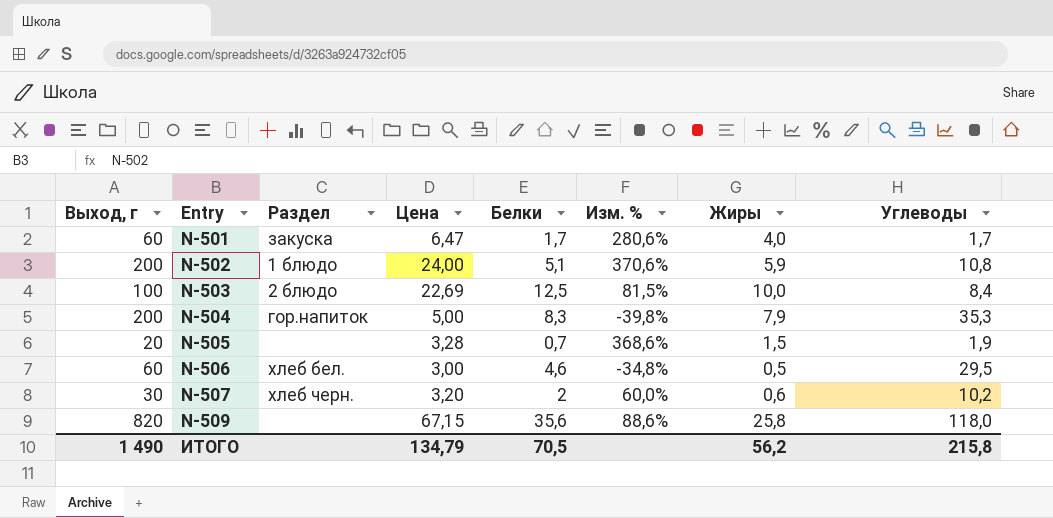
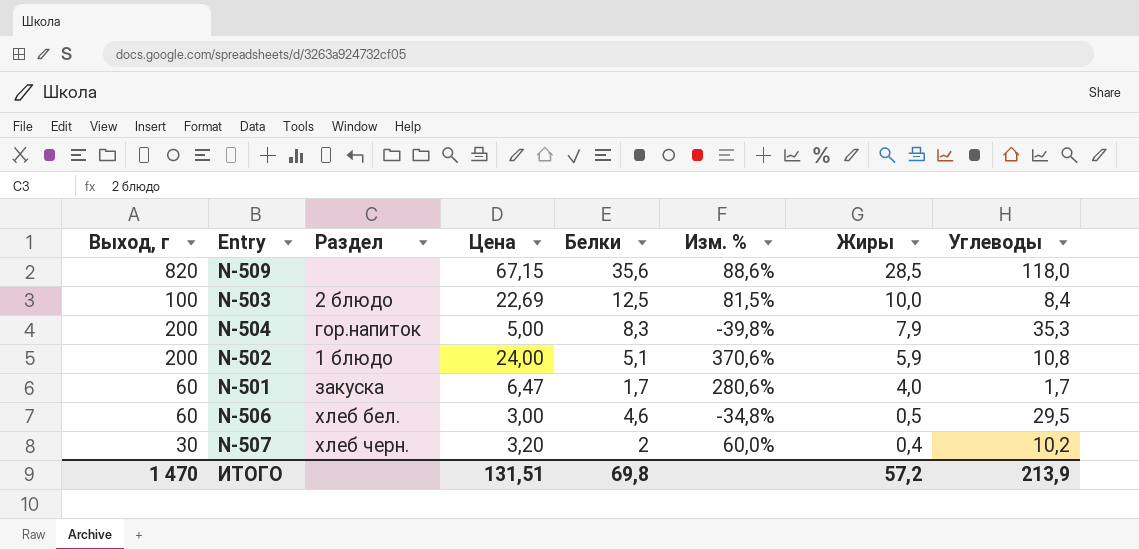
row order: Entry ascending -> Жиры descending
row N-505: 20 | none | 3,28 | 0,7 | 368,6% | 1,5 | 1,9 -> none
N-509 | Жиры: 25,8 -> 28,5
N-507 | Жиры: 0,6 -> 0,4
ИТОГО | Выход, г: 1 490 -> 1 470
ИТОГО | Цена: 134,79 -> 131,51
ИТОГО | Белки: 70,5 -> 69,8
ИТОГО | Жиры: 56,2 -> 57,2
ИТОГО | Углеводы: 215,8 -> 213,9

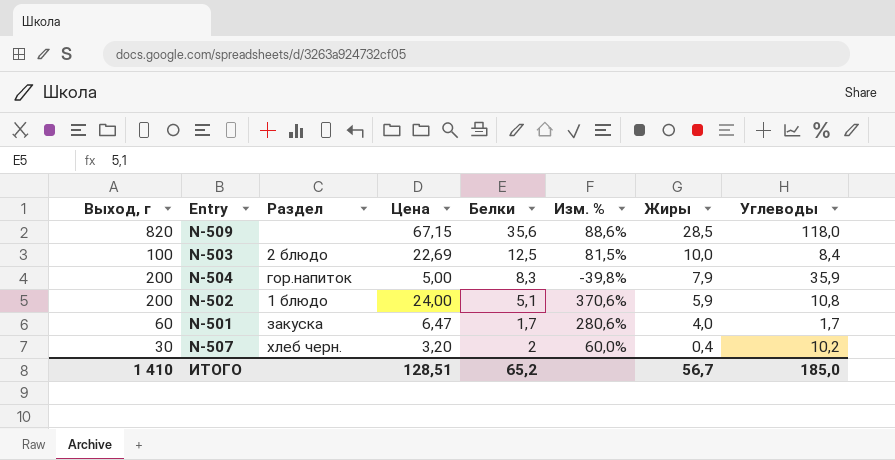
row N-506: 60 | хлеб бел. | 3,00 | 4,6 | -34,8% | 0,5 | 29,5 -> none
N-504 | Углеводы: 35,3 -> 35,9
ИТОГО | Выход, г: 1 470 -> 1 410
ИТОГО | Цена: 131,51 -> 128,51
ИТОГО | Белки: 69,8 -> 65,2
ИТОГО | Жиры: 57,2 -> 56,7
ИТОГО | Углеводы: 213,9 -> 185,0

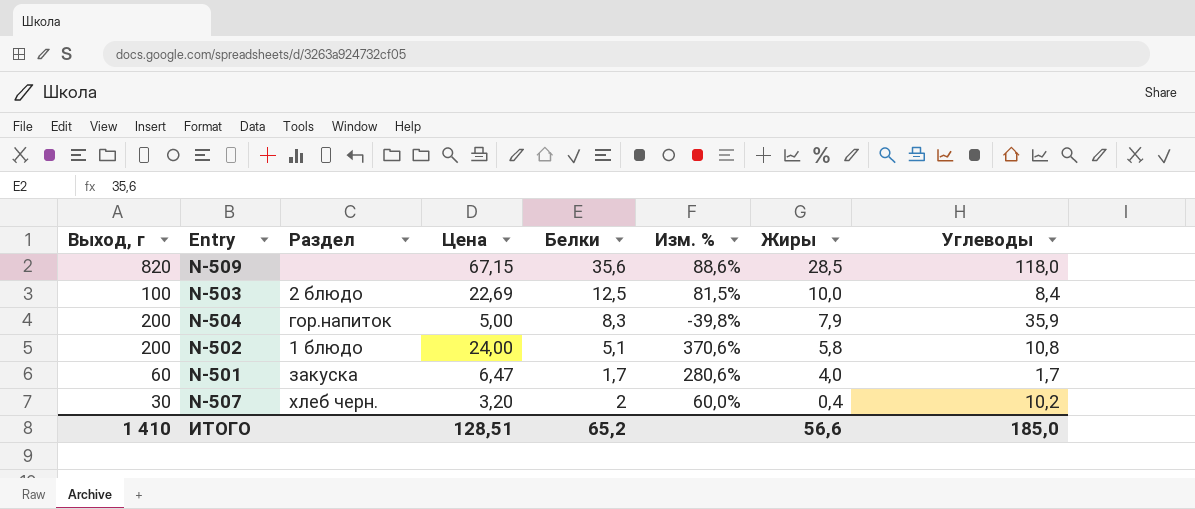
N-502 | Жиры: 5,9 -> 5,8
ИТОГО | Жиры: 56,7 -> 56,6

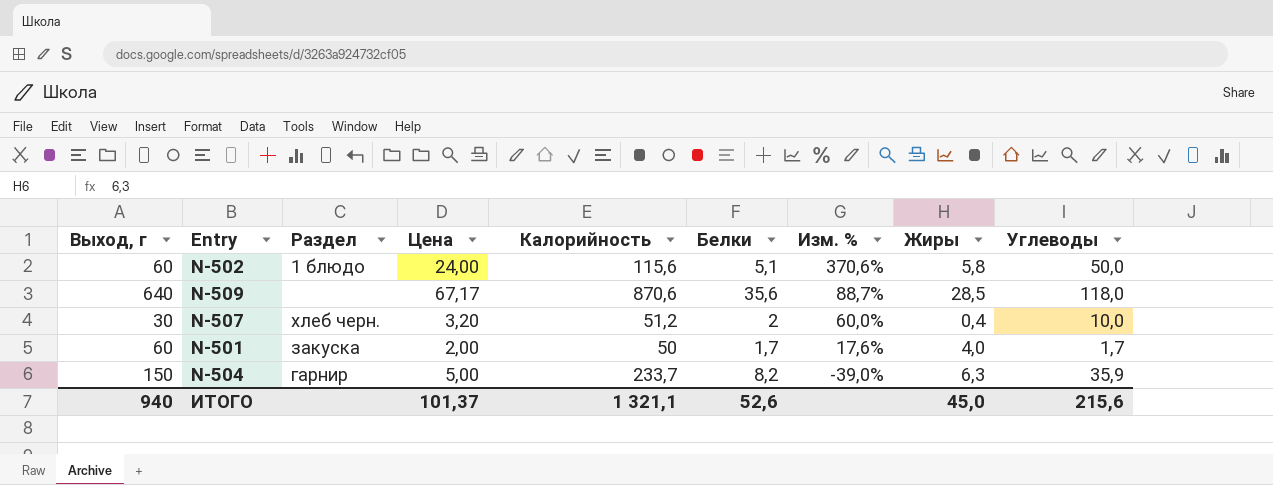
row order: Жиры descending -> Изм. % descending
column Калорийность | position: none -> 5
row N-503: 100 | 2 блюдо | 22,69 | 12,5 | 81,5% | 10,0 | 8,4 -> none
N-502 | Выход, г: 200 -> 60
N-502 | Углеводы: 10,8 -> 50,0
N-509 | Выход, г: 820 -> 640
N-509 | Цена: 67,15 -> 67,17
N-509 | Изм. %: 88,6% -> 88,7%
N-507 | Углеводы: 10,2 -> 10,0
N-501 | Цена: 6,47 -> 2,00
N-501 | Изм. %: 280,6% -> 17,6%
N-504 | Выход, г: 200 -> 150
N-504 | Раздел: гор.напиток -> гарнир
N-504 | Белки: 8,3 -> 8,2
N-504 | Изм. %: -39,8% -> -39,0%
N-504 | Жиры: 7,9 -> 6,3
ИТОГО | Выход, г: 1 410 -> 940
ИТОГО | Цена: 128,51 -> 101,37
ИТОГО | Белки: 65,2 -> 52,6
ИТОГО | Жиры: 56,6 -> 45,0
ИТОГО | Углеводы: 185,0 -> 215,6

